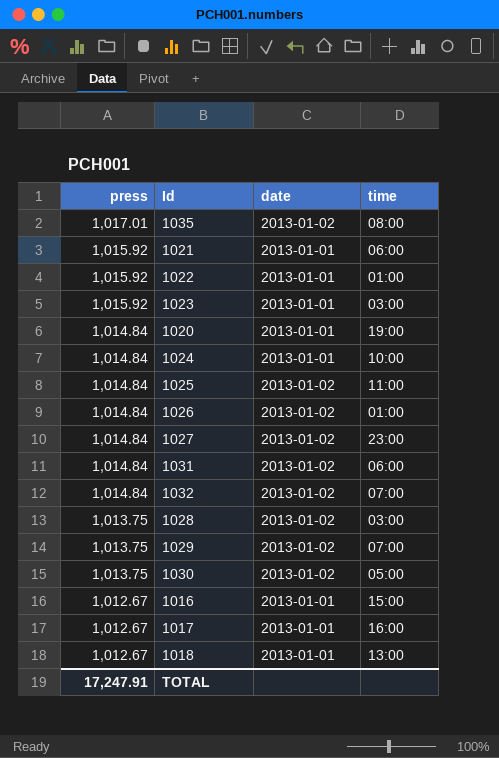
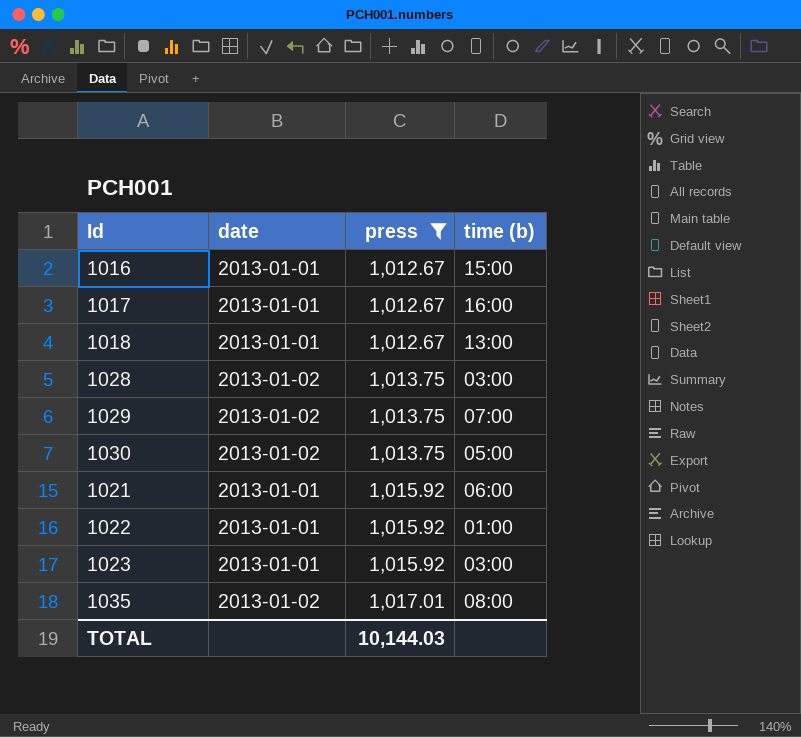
filter: none -> press != 1,014.84
row order: press descending -> press ascending
column press | position: 1 -> 3
column name: time -> time (b)
TOTAL | press: 17,247.91 -> 10,144.03

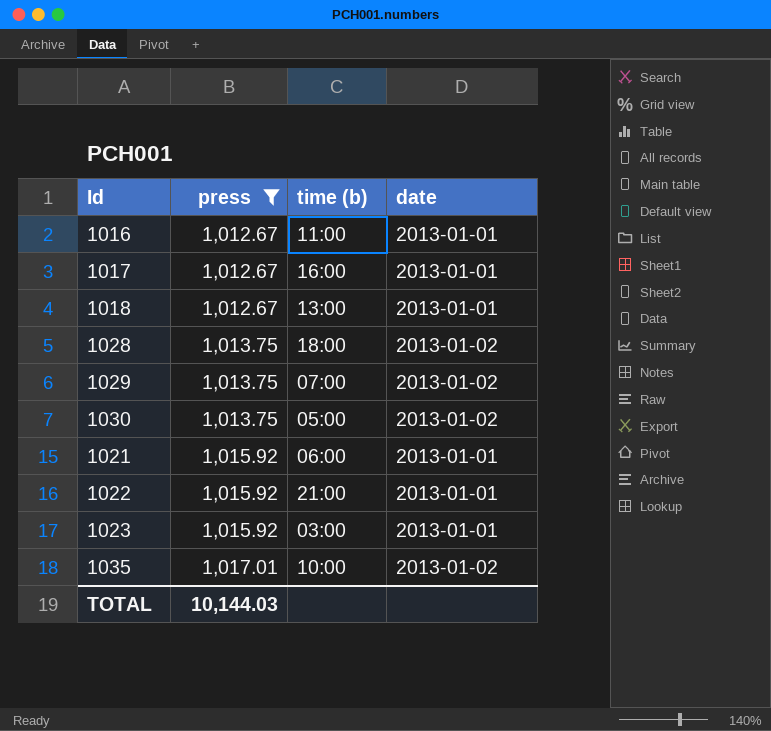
column date | position: 2 -> 4
1016 | time (b): 15:00 -> 11:00
1028 | time (b): 03:00 -> 18:00
1022 | time (b): 01:00 -> 21:00
1035 | time (b): 08:00 -> 10:00

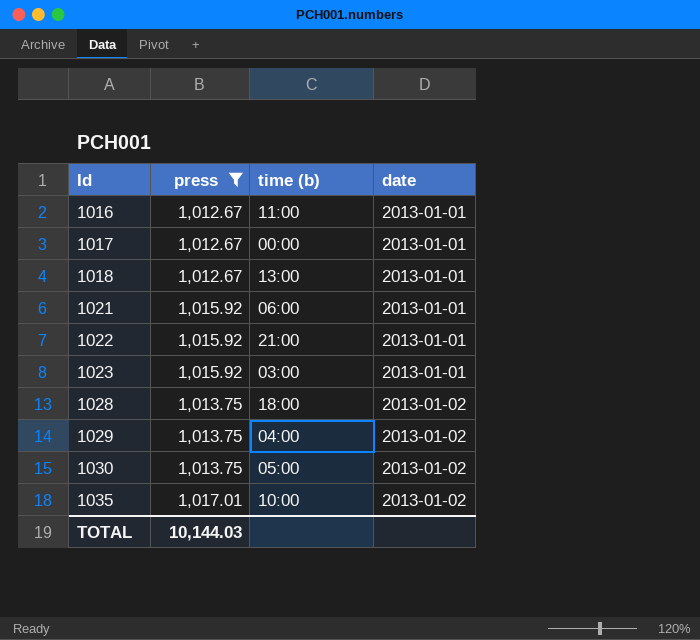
row order: press ascending -> Id ascending
1017 | time (b): 16:00 -> 00:00
1029 | time (b): 07:00 -> 04:00

